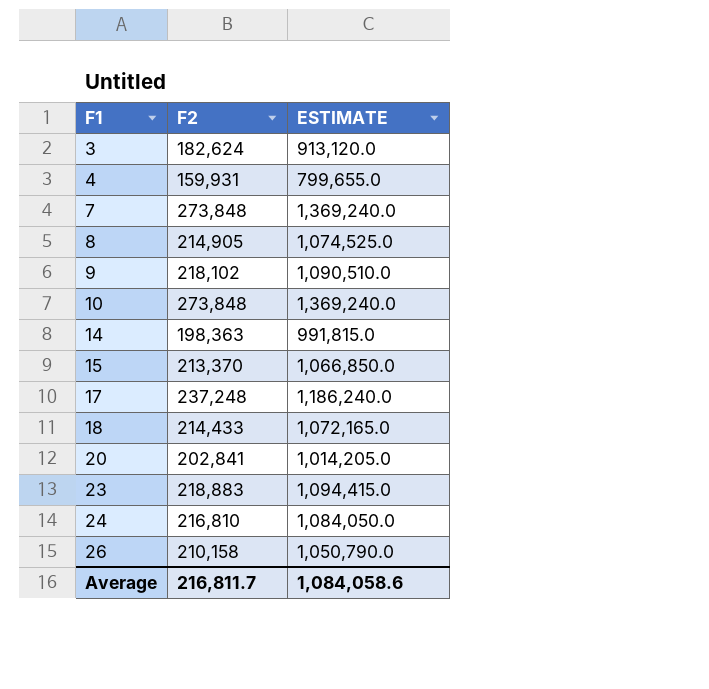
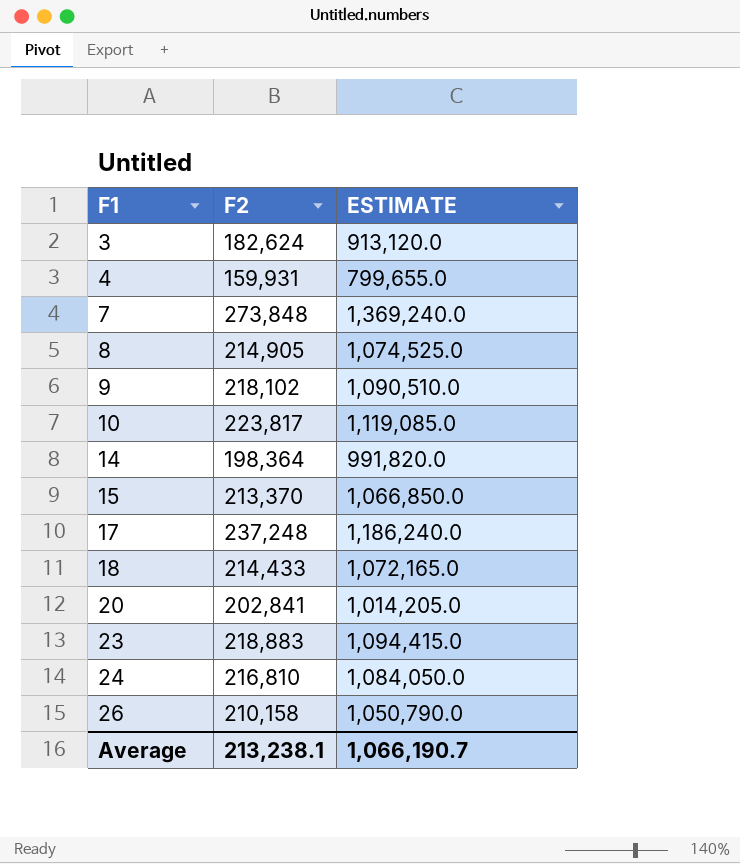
10 | F2: 273,848 -> 223,817
10 | ESTIMATE: 1,369,240.0 -> 1,119,085.0
14 | F2: 198,363 -> 198,364
14 | ESTIMATE: 991,815.0 -> 991,820.0
Average | F2: 216,811.7 -> 213,238.1
Average | ESTIMATE: 1,084,058.6 -> 1,066,190.7

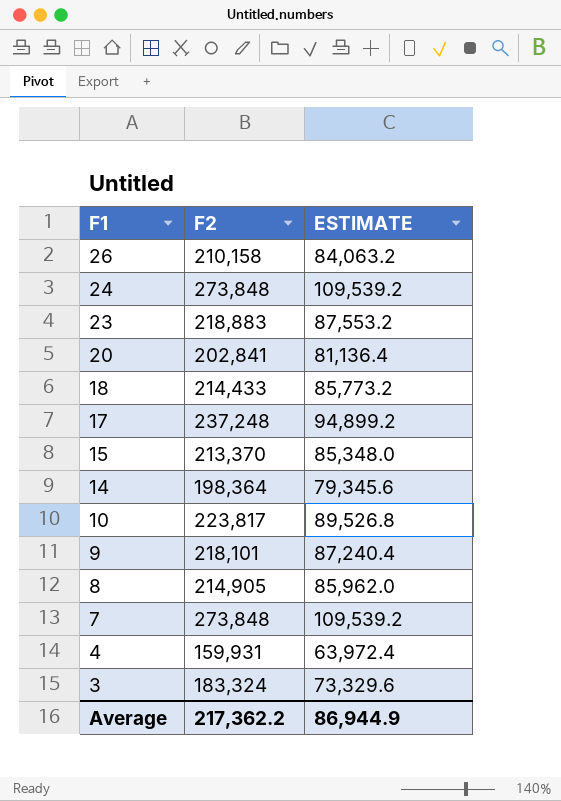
row order: F1 ascending -> F1 descending
column ESTIMATE | formula: [F2] * 5 -> [F2] * 0.4
24 | F2: 216,810 -> 273,848
9 | F2: 218,102 -> 218,101
3 | F2: 182,624 -> 183,324
Average | F2: 213,238.1 -> 217,362.2
Average | ESTIMATE: 1,066,190.7 -> 86,944.9

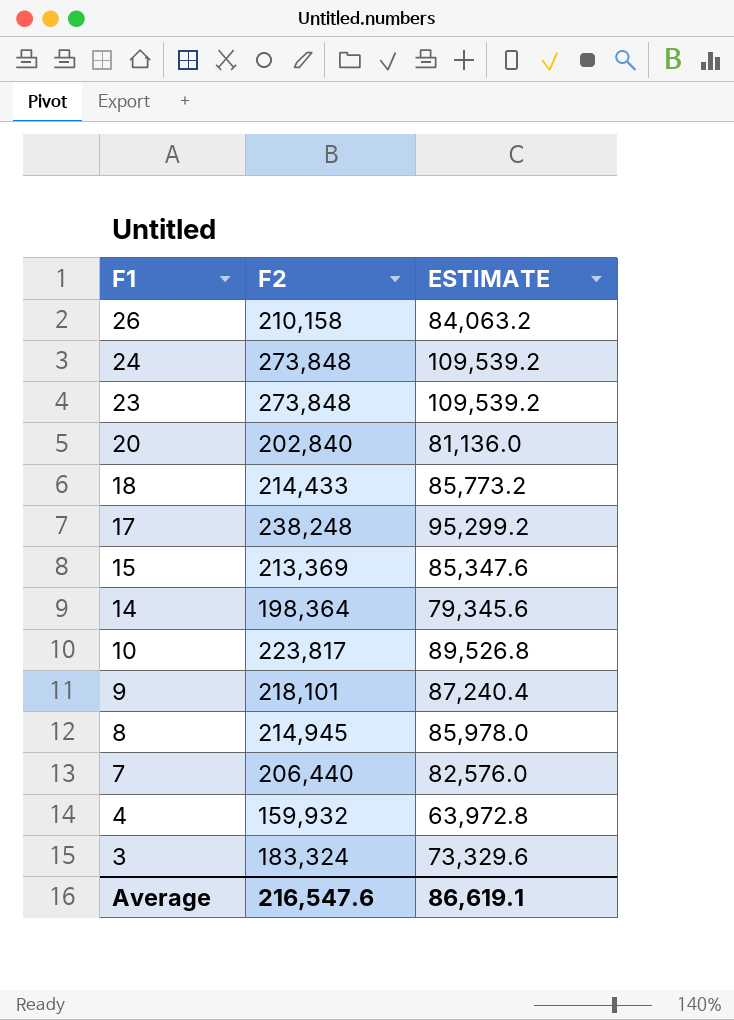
23 | F2: 218,883 -> 273,848
23 | ESTIMATE: 87,553.2 -> 109,539.2
20 | F2: 202,841 -> 202,840
20 | ESTIMATE: 81,136.4 -> 81,136.0
17 | F2: 237,248 -> 238,248
17 | ESTIMATE: 94,899.2 -> 95,299.2
15 | F2: 213,370 -> 213,369
15 | ESTIMATE: 85,348.0 -> 85,347.6
8 | F2: 214,905 -> 214,945
8 | ESTIMATE: 85,962.0 -> 85,978.0
7 | F2: 273,848 -> 206,440
7 | ESTIMATE: 109,539.2 -> 82,576.0
4 | F2: 159,931 -> 159,932
4 | ESTIMATE: 63,972.4 -> 63,972.8
Average | F2: 217,362.2 -> 216,547.6
Average | ESTIMATE: 86,944.9 -> 86,619.1

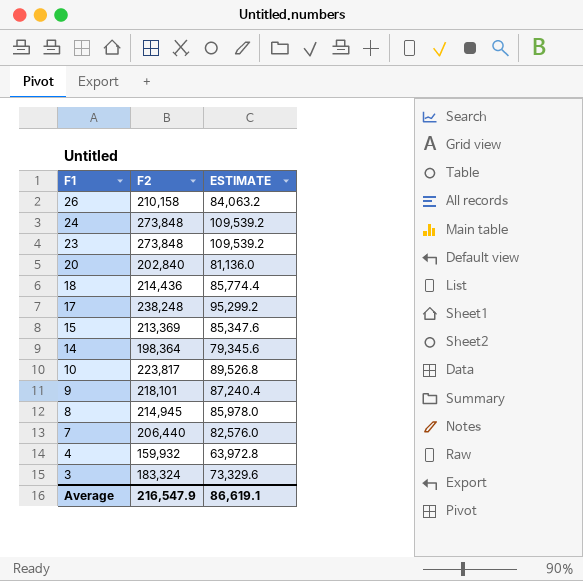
18 | F2: 214,433 -> 214,436
18 | ESTIMATE: 85,773.2 -> 85,774.4
Average | F2: 216,547.6 -> 216,547.9

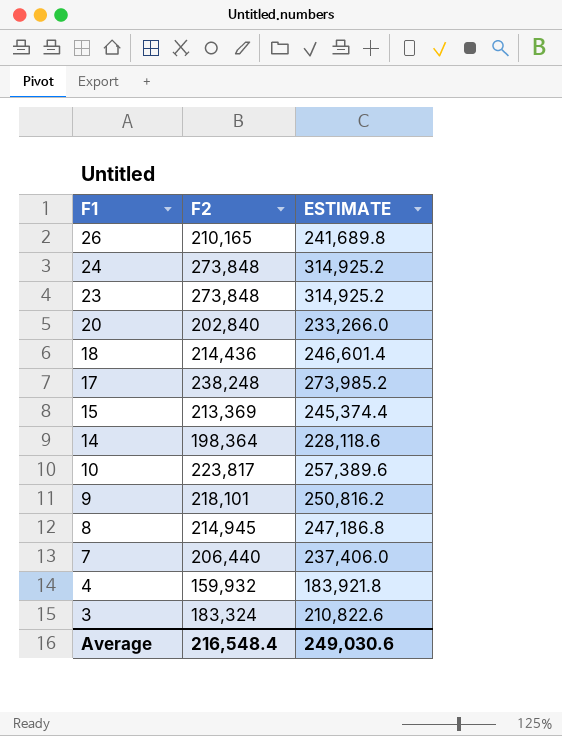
column ESTIMATE | formula: [F2] * 0.4 -> [F2] * 1.15
26 | F2: 210,158 -> 210,165
Average | F2: 216,547.9 -> 216,548.4
Average | ESTIMATE: 86,619.1 -> 249,030.6

